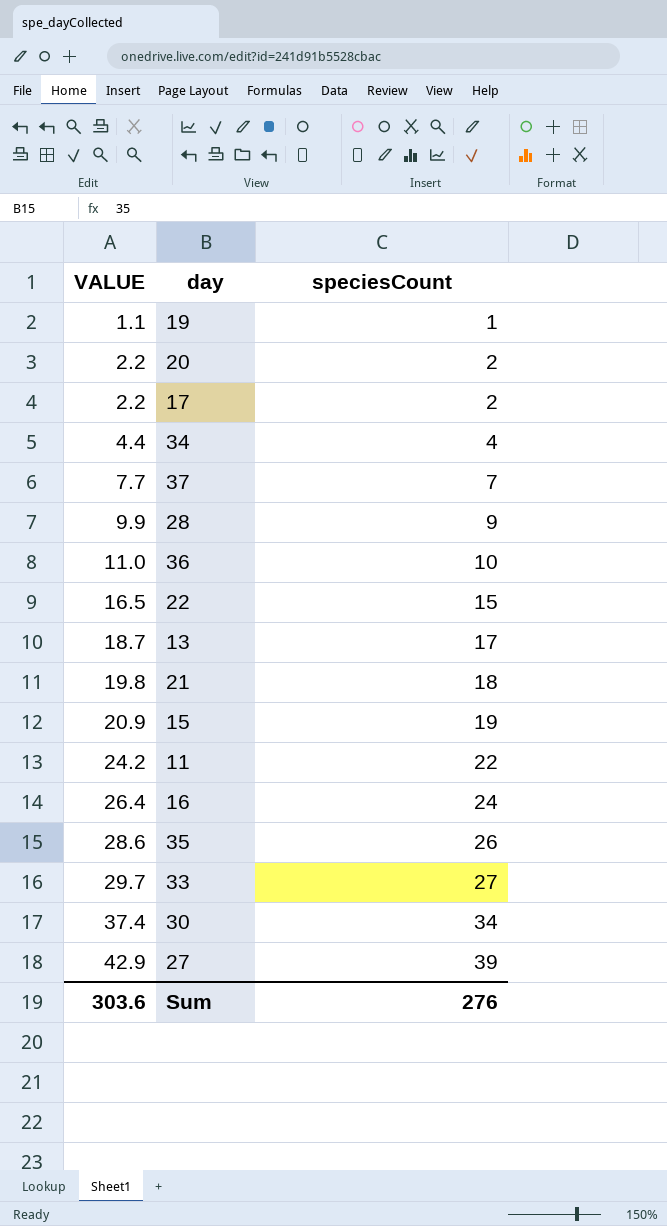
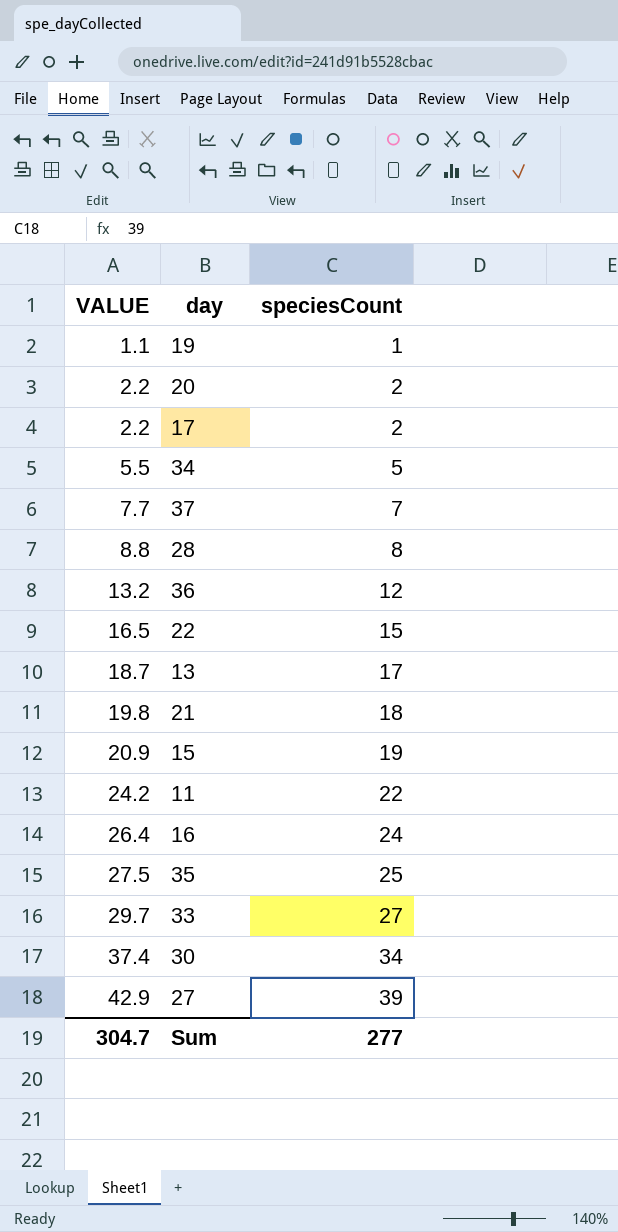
34 | VALUE: 4.4 -> 5.5
34 | speciesCount: 4 -> 5
28 | VALUE: 9.9 -> 8.8
28 | speciesCount: 9 -> 8
36 | VALUE: 11.0 -> 13.2
36 | speciesCount: 10 -> 12
35 | VALUE: 28.6 -> 27.5
35 | speciesCount: 26 -> 25
Sum | VALUE: 303.6 -> 304.7
Sum | speciesCount: 276 -> 277

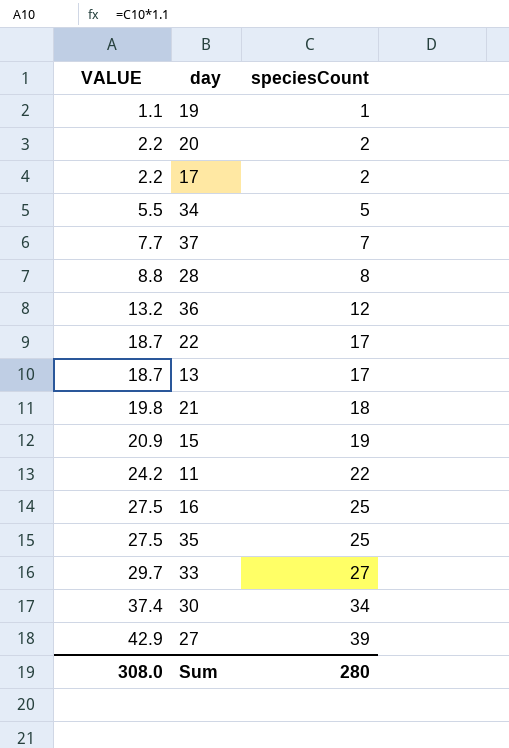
22 | VALUE: 16.5 -> 18.7
22 | speciesCount: 15 -> 17
16 | VALUE: 26.4 -> 27.5
16 | speciesCount: 24 -> 25
Sum | VALUE: 304.7 -> 308.0
Sum | speciesCount: 277 -> 280

